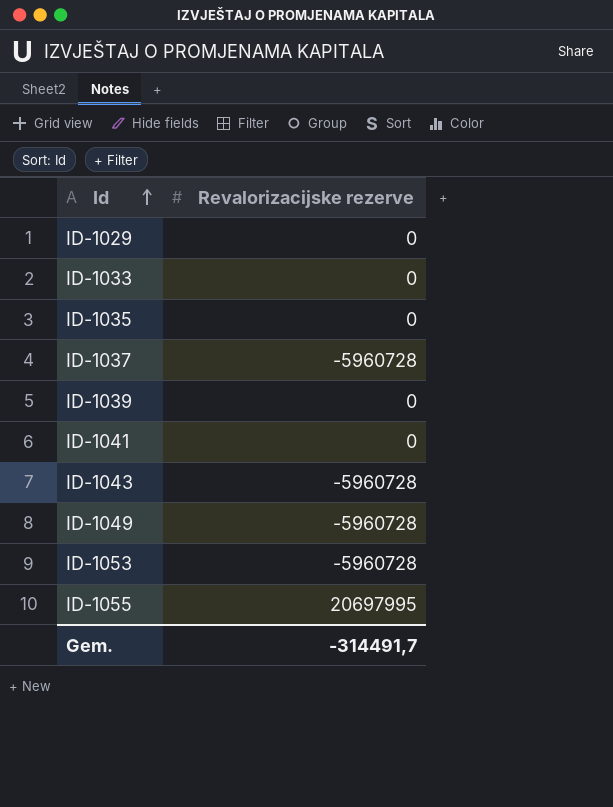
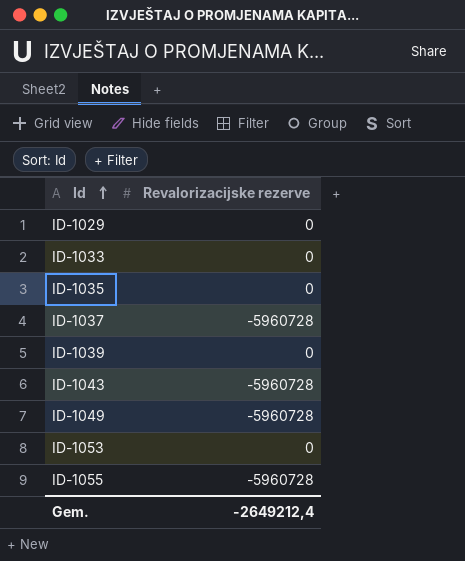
row ID-1041: 0 -> none
ID-1053 | Revalorizacijske rezerve: -5960728 -> 0
ID-1055 | Revalorizacijske rezerve: 20697995 -> -5960728
Gem. | Revalorizacijske rezerve: -314491,7 -> -2649212,4

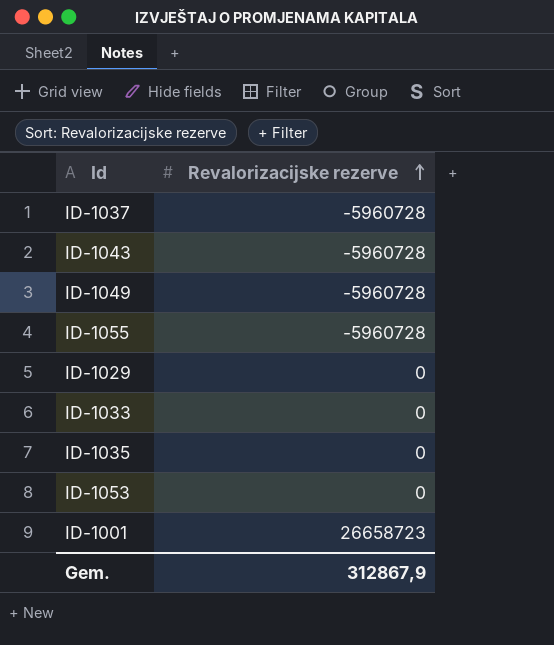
row order: Id ascending -> Revalorizacijske rezerve ascending
row ID-1039: 0 -> none
row ID-1001: none -> 26658723
Gem. | Revalorizacijske rezerve: -2649212,4 -> 312867,9

